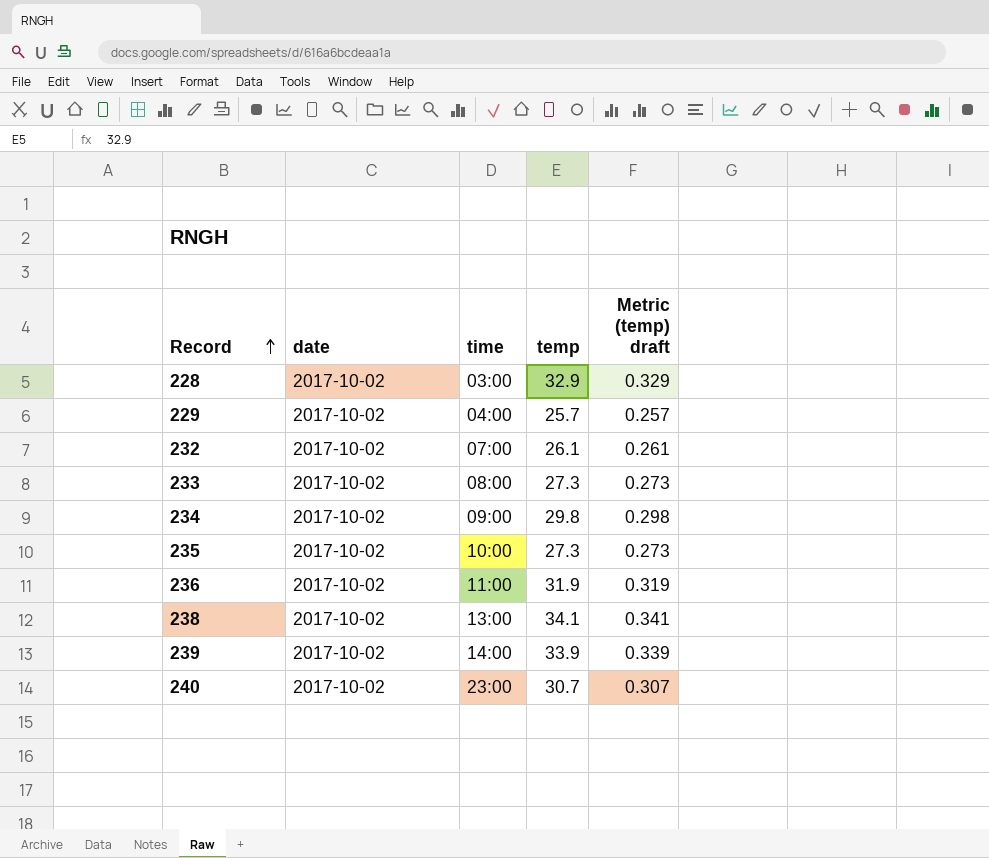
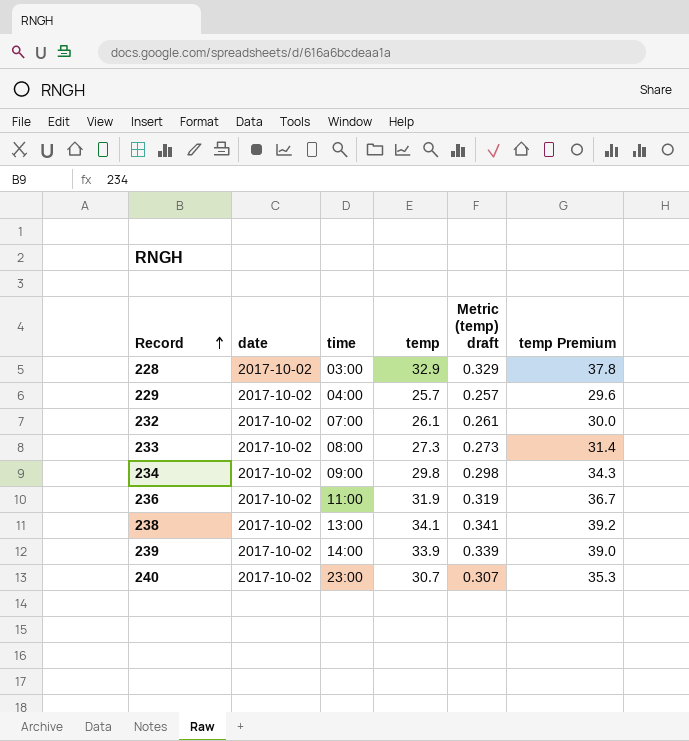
column temp Premium | formula: none -> [temp] * 1.15
row 235: 2017-10-02 | 10:00 | 27.3 | 0.273 -> none

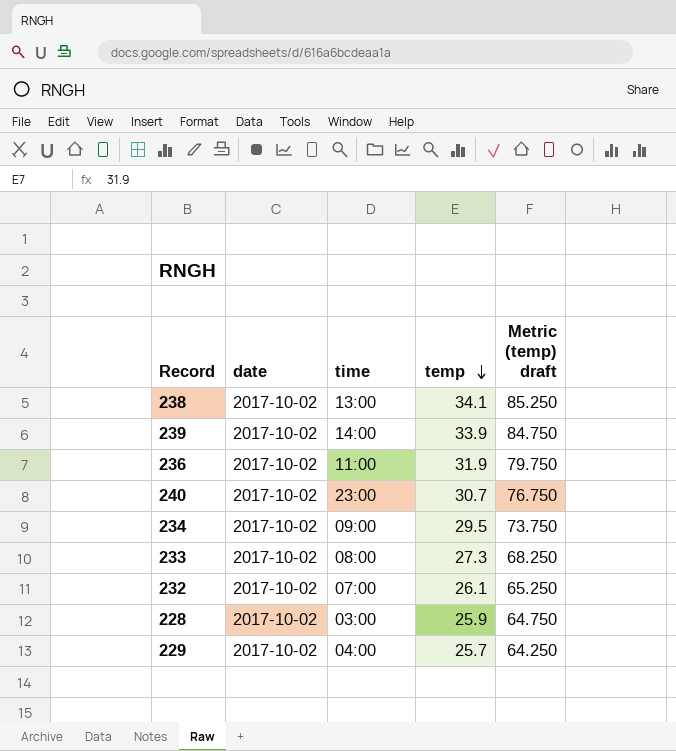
row order: Record ascending -> temp descending
column temp Premium | formula: [temp] * 1.15 -> none
column Metric (temp) draft | formula: [temp] * 0.01 -> [temp] * 2.5
234 | temp: 29.8 -> 29.5
228 | temp: 32.9 -> 25.9

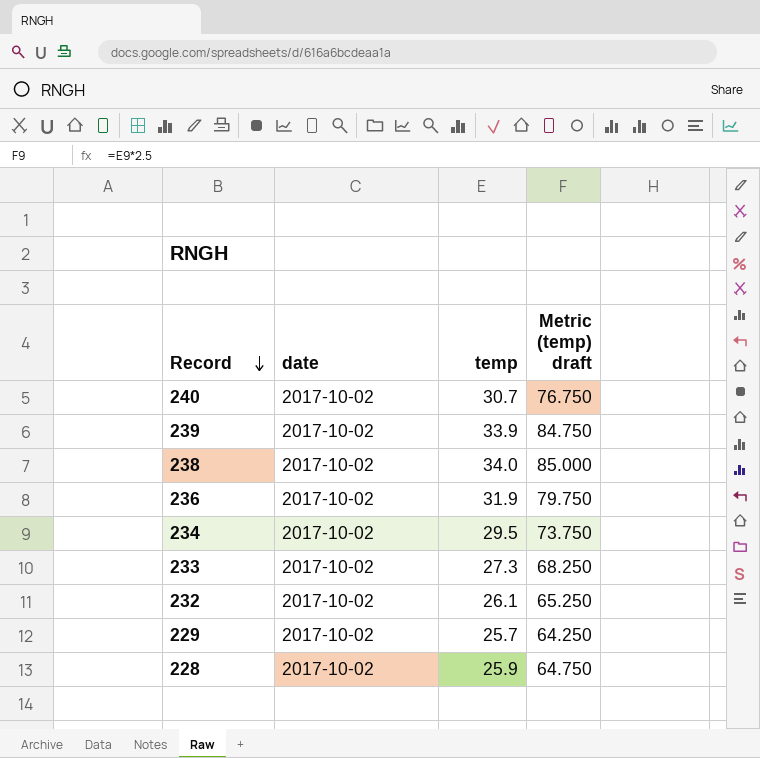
row order: temp descending -> Record descending
column time | position: 3 -> none
238 | temp: 34.1 -> 34.0
238 | Metric (temp) draft: 85.250 -> 85.000

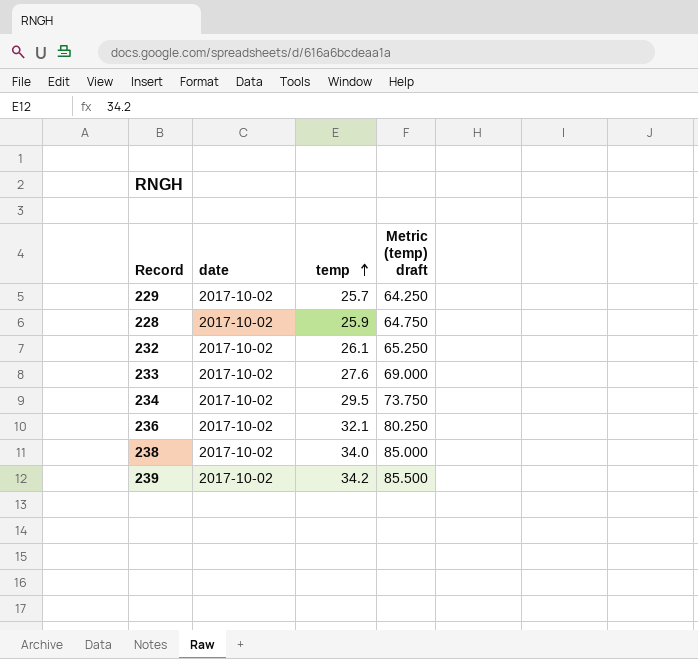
row order: Record descending -> temp ascending
row 240: 2017-10-02 | 30.7 | 76.750 -> none
233 | temp: 27.3 -> 27.6
233 | Metric (temp) draft: 68.250 -> 69.000
236 | temp: 31.9 -> 32.1
236 | Metric (temp) draft: 79.750 -> 80.250
239 | temp: 33.9 -> 34.2
239 | Metric (temp) draft: 84.750 -> 85.500

